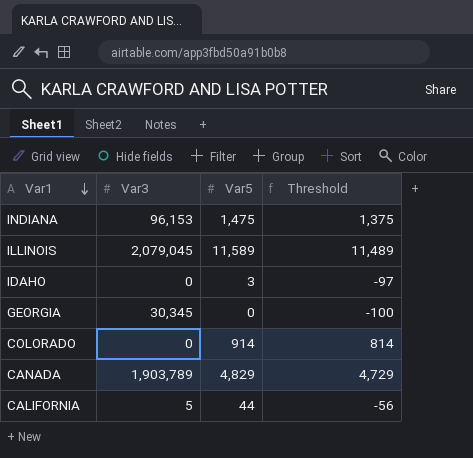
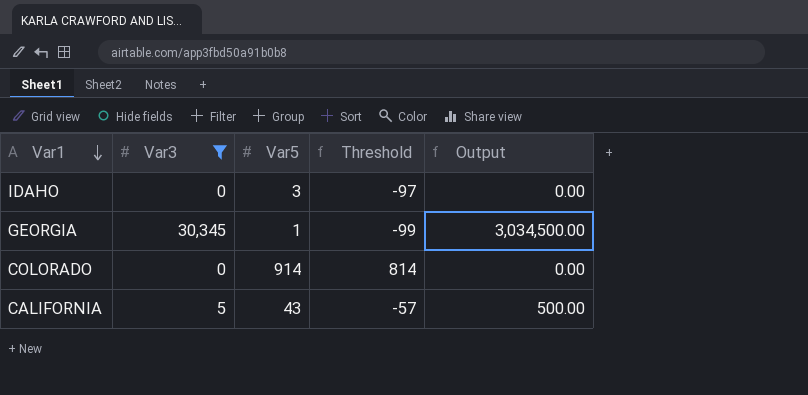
filter: none -> Var3 <= 30,345
column Output | formula: none -> [Var3] * 100
GEORGIA | Var5: 0 -> 1
GEORGIA | Threshold: -100 -> -99
CALIFORNIA | Var5: 44 -> 43
CALIFORNIA | Threshold: -56 -> -57

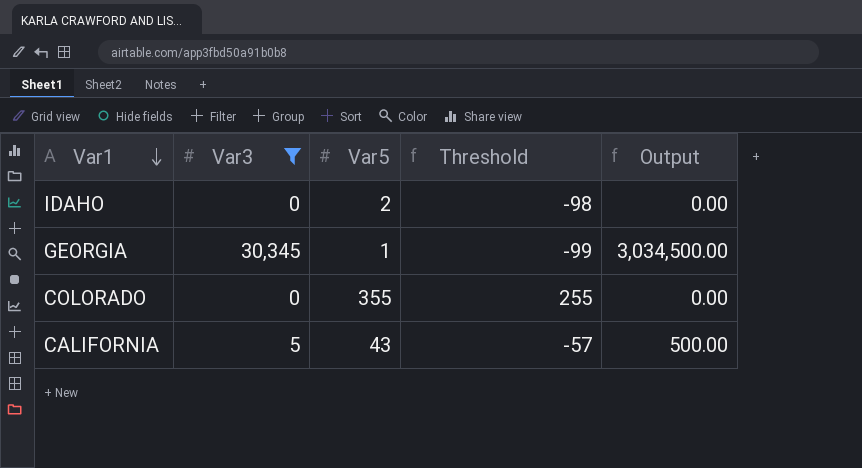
IDAHO | Var5: 3 -> 2
IDAHO | Threshold: -97 -> -98
COLORADO | Var5: 914 -> 355
COLORADO | Threshold: 814 -> 255

